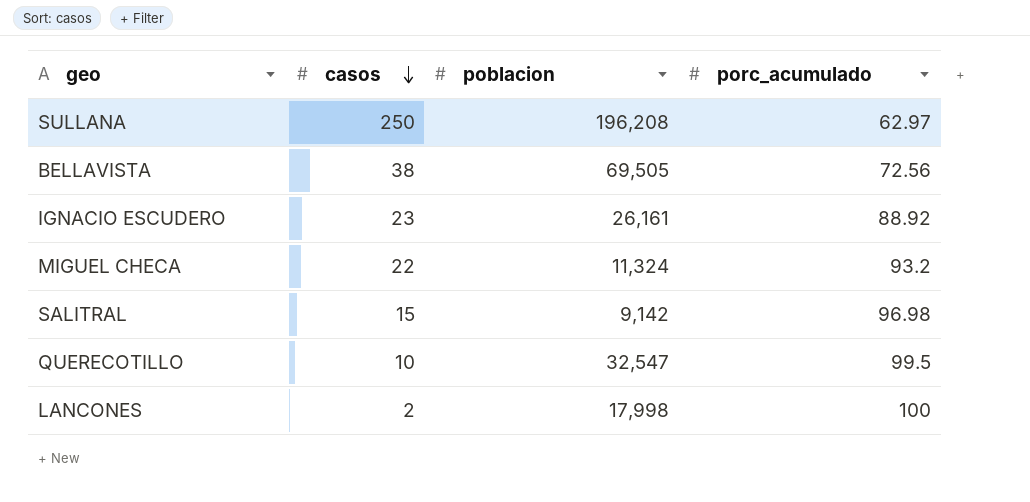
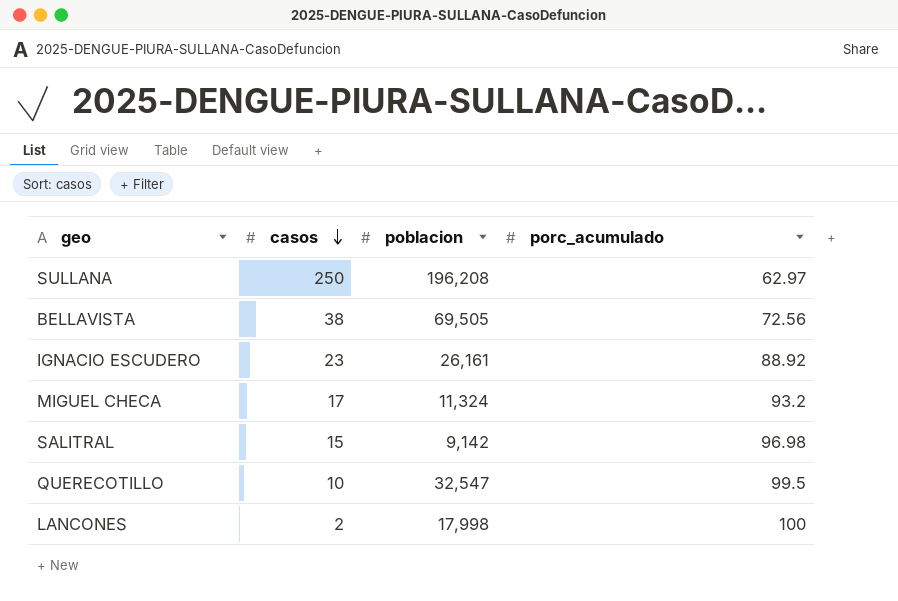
MIGUEL CHECA | casos: 22 -> 17

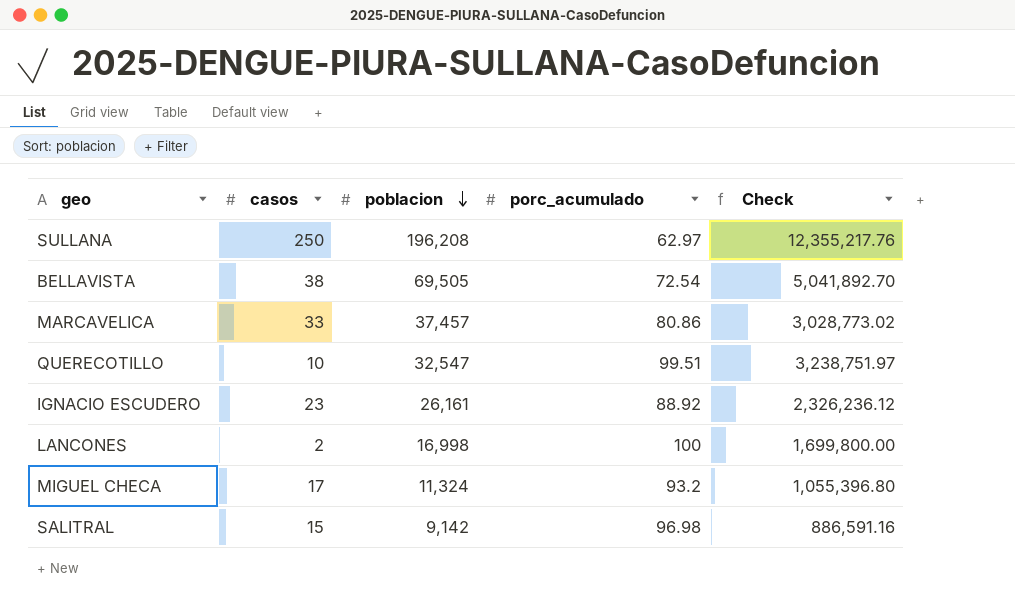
row order: casos descending -> poblacion descending
column Check | formula: none -> [poblacion] * [porc_acumulado]
BELLAVISTA | porc_acumulado: 72.56 -> 72.54
row MARCAVELICA: none -> 33 | 37,457 | 80.86 | 3,028,773.02
QUERECOTILLO | porc_acumulado: 99.5 -> 99.51
LANCONES | poblacion: 17,998 -> 16,998

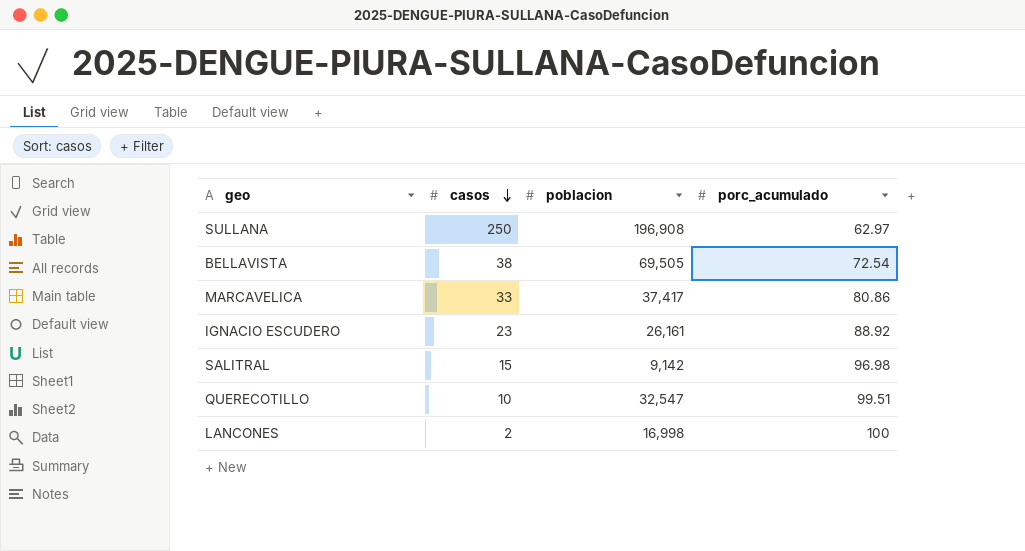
row order: poblacion descending -> casos descending
column Check | formula: [poblacion] * [porc_acumulado] -> none
row MIGUEL CHECA: 17 | 11,324 | 93.2 | 1,055,396.80 -> none
SULLANA | poblacion: 196,208 -> 196,908
MARCAVELICA | poblacion: 37,457 -> 37,417

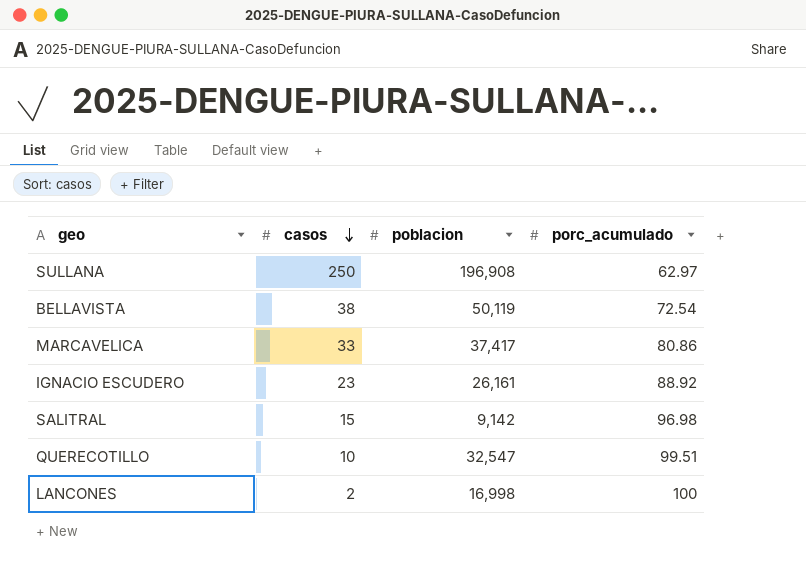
BELLAVISTA | poblacion: 69,505 -> 50,119

